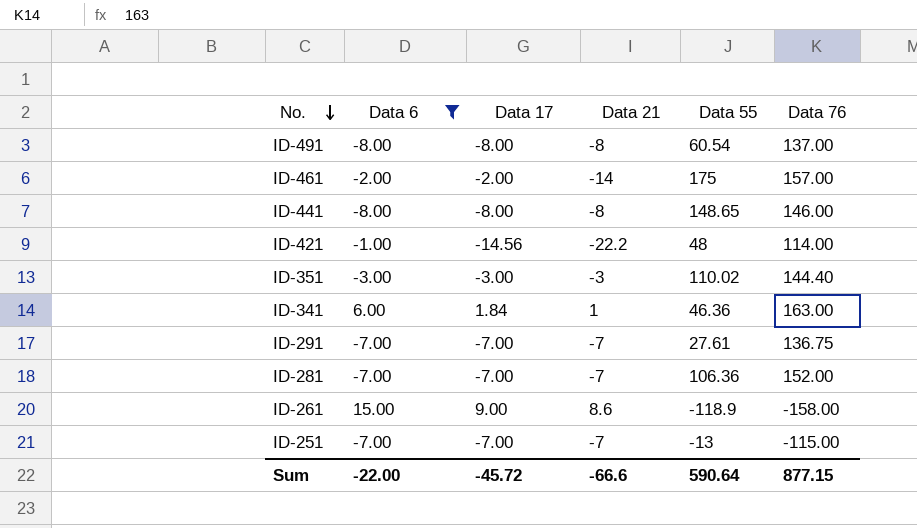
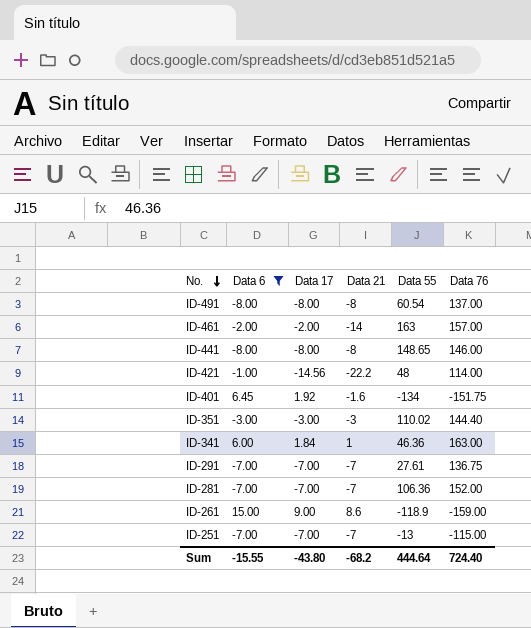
ID-461 | Data 55: 175 -> 163
row ID-401: none -> 6.45 | 1.92 | -1.6 | -134 | -151.75
ID-261 | Data 76: -158.00 -> -159.00
Sum | Data 6: -22.00 -> -15.55
Sum | Data 17: -45.72 -> -43.80
Sum | Data 21: -66.6 -> -68.2
Sum | Data 55: 590.64 -> 444.64
Sum | Data 76: 877.15 -> 724.40

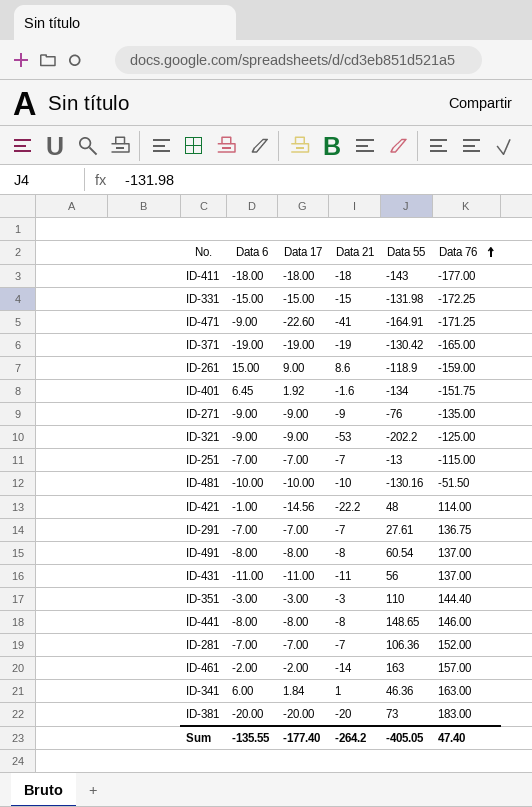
filter: Data 6 >= -8.00 -> none
row order: No. descending -> Data 76 ascending
ID-351 | Data 55: 110.02 -> 110
Sum | Data 6: -15.55 -> -135.55
Sum | Data 17: -43.80 -> -177.40
Sum | Data 21: -68.2 -> -264.2
Sum | Data 55: 444.64 -> -405.05
Sum | Data 76: 724.40 -> 47.40

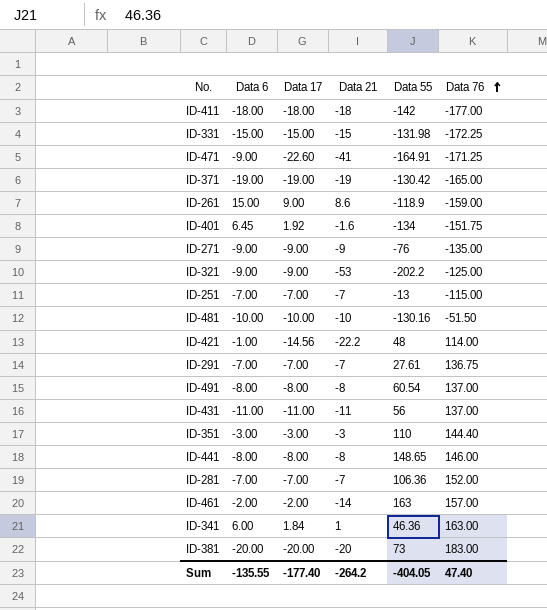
ID-411 | Data 55: -143 -> -142
Sum | Data 55: -405.05 -> -404.05

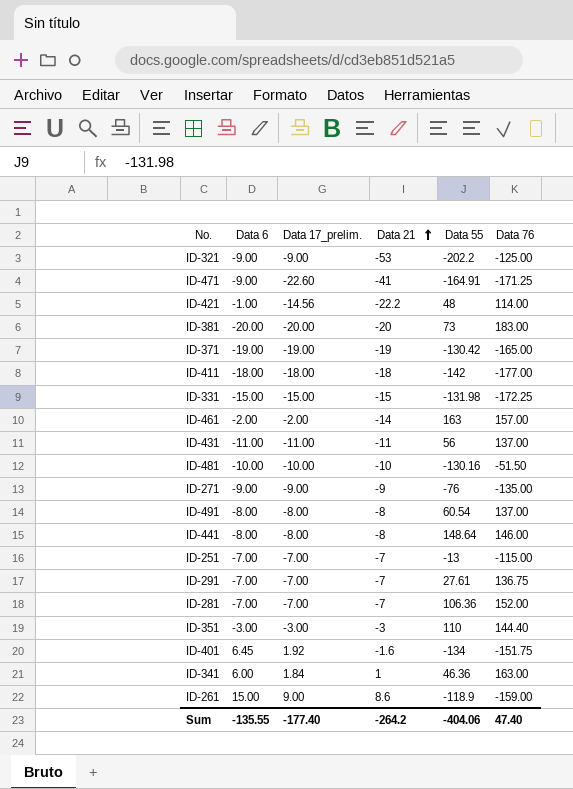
row order: Data 76 ascending -> Data 21 ascending
column name: Data 17 -> Data 17_prelim.
ID-441 | Data 55: 148.65 -> 148.64
Sum | Data 55: -404.05 -> -404.06

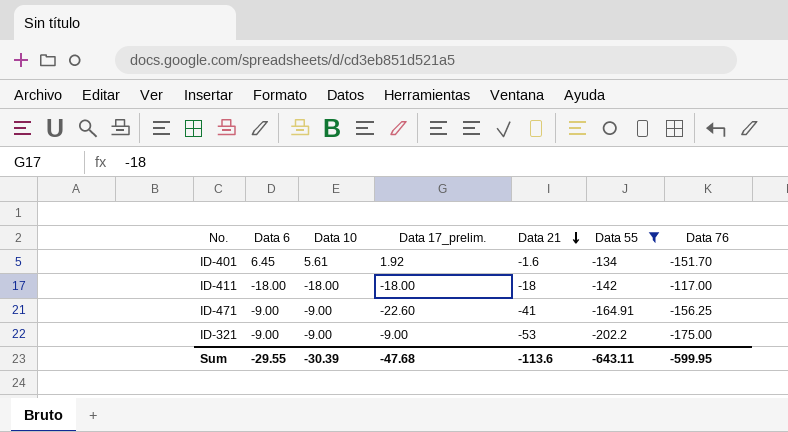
filter: none -> Data 55 <= -134
row order: Data 21 ascending -> Data 21 descending
column Data 10 | position: none -> 3
ID-401 | Data 76: -151.75 -> -151.70
ID-411 | Data 76: -177.00 -> -117.00
ID-471 | Data 76: -171.25 -> -156.25
ID-321 | Data 76: -125.00 -> -175.00
Sum | Data 6: -135.55 -> -29.55
Sum | Data 17_prelim.: -177.40 -> -47.68
Sum | Data 21: -264.2 -> -113.6
Sum | Data 55: -404.06 -> -643.11
Sum | Data 76: 47.40 -> -599.95

